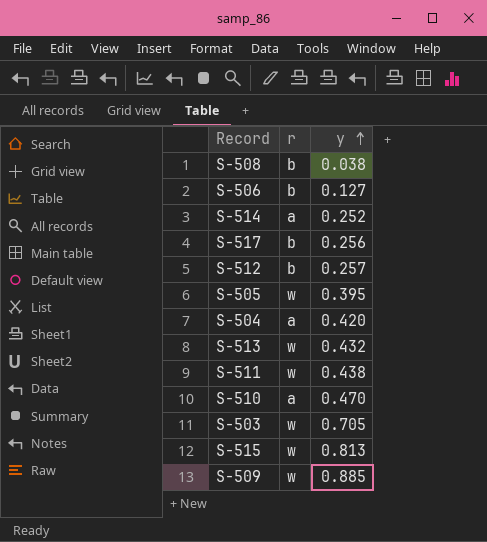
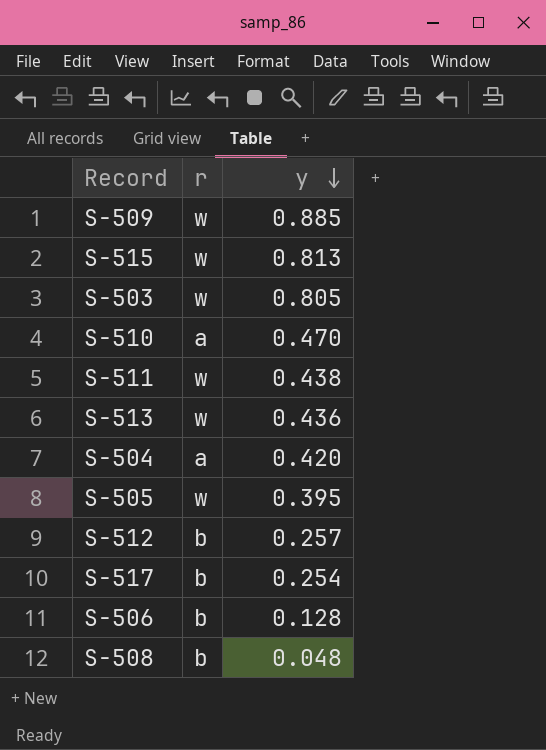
row order: y ascending -> y descending
row S-514: a | 0.252 -> none
S-503 | y: 0.705 -> 0.805
S-513 | y: 0.432 -> 0.436
S-517 | y: 0.256 -> 0.254
S-506 | y: 0.127 -> 0.128
S-508 | y: 0.038 -> 0.048

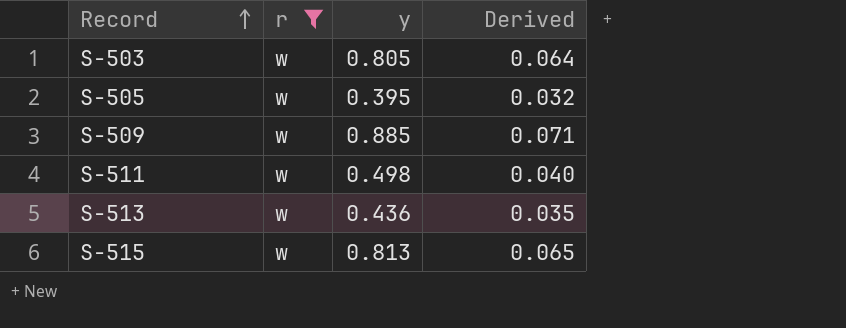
filter: none -> r = w
row order: y descending -> Record ascending
column Derived | formula: none -> [y] * 0.08
S-511 | y: 0.438 -> 0.498

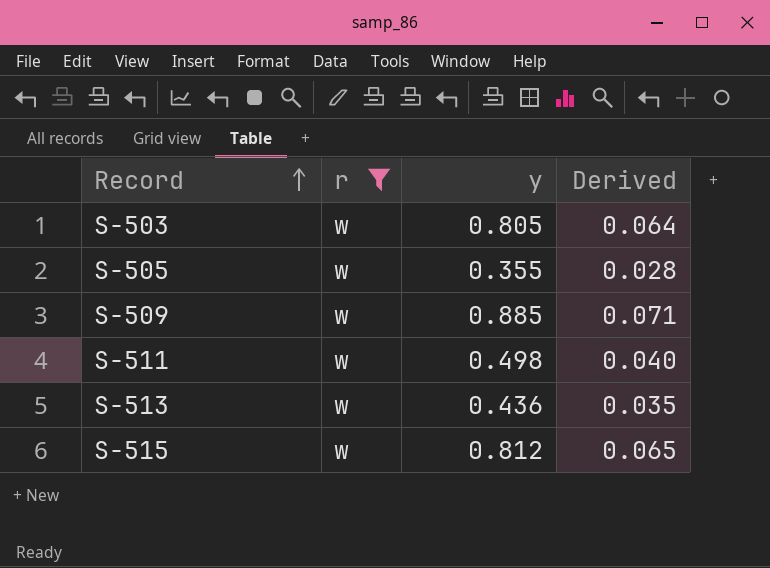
S-505 | y: 0.395 -> 0.355
S-505 | Derived: 0.032 -> 0.028
S-515 | y: 0.813 -> 0.812

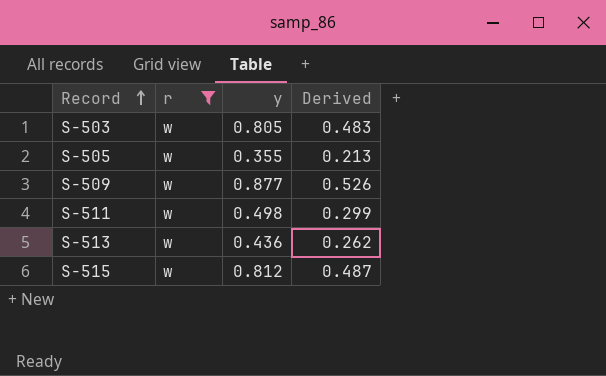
column Derived | formula: [y] * 0.08 -> [y] * 0.6
S-509 | y: 0.885 -> 0.877

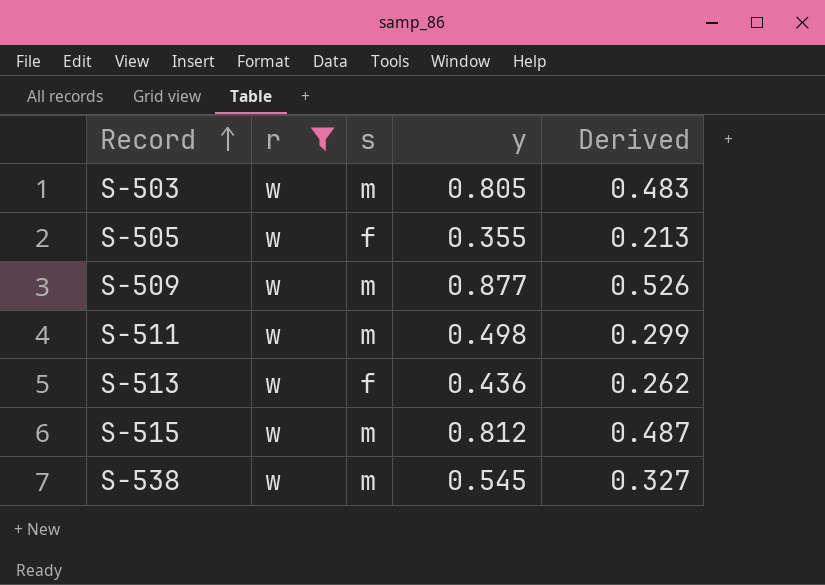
column s | position: none -> 3
row S-538: none -> w | m | 0.545 | 0.327

